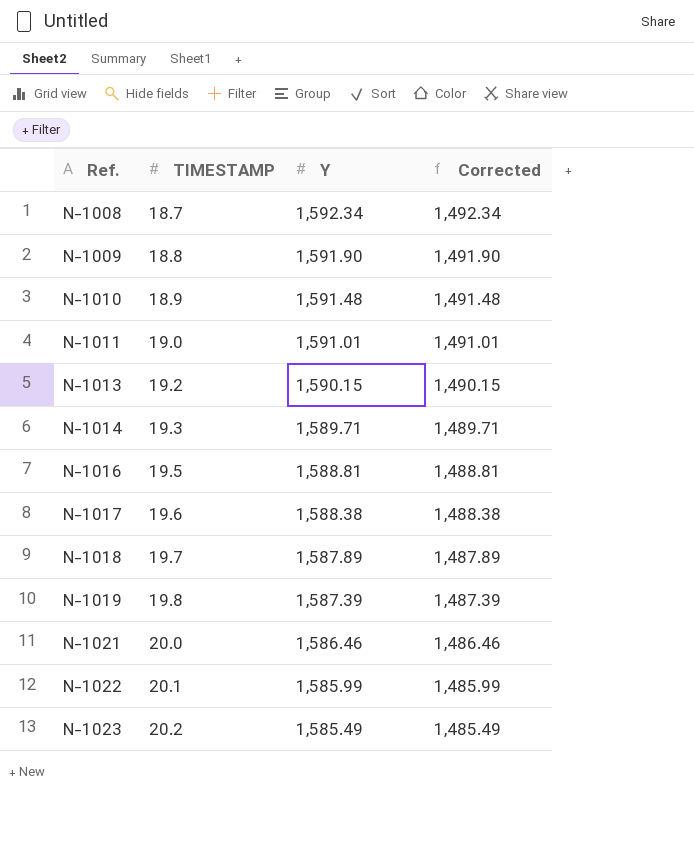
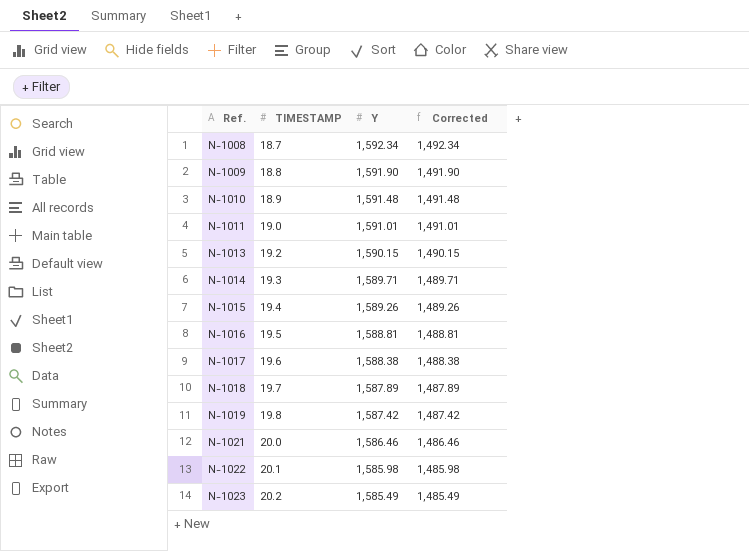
row N-1015: none -> 19.4 | 1,589.26 | 1,489.26
N-1019 | Y: 1,587.39 -> 1,587.42
N-1019 | Corrected: 1,487.39 -> 1,487.42
N-1022 | Y: 1,585.99 -> 1,585.98
N-1022 | Corrected: 1,485.99 -> 1,485.98

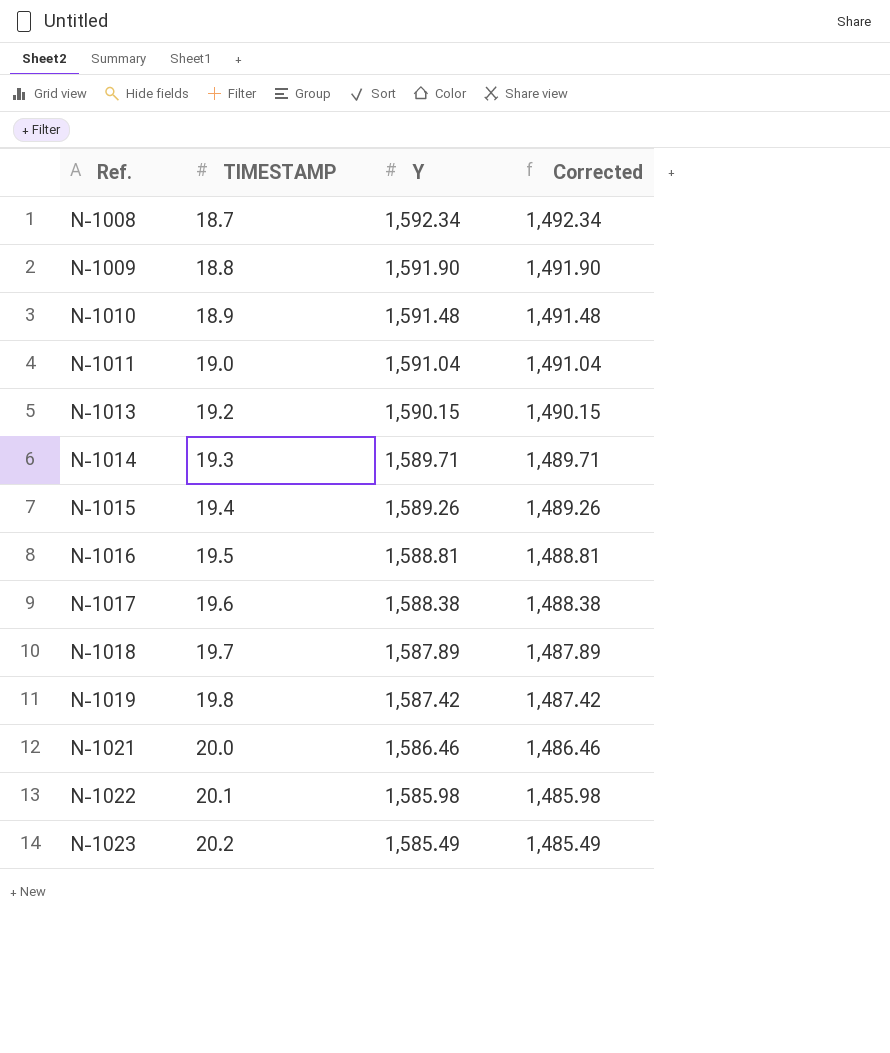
N-1011 | Y: 1,591.01 -> 1,591.04
N-1011 | Corrected: 1,491.01 -> 1,491.04

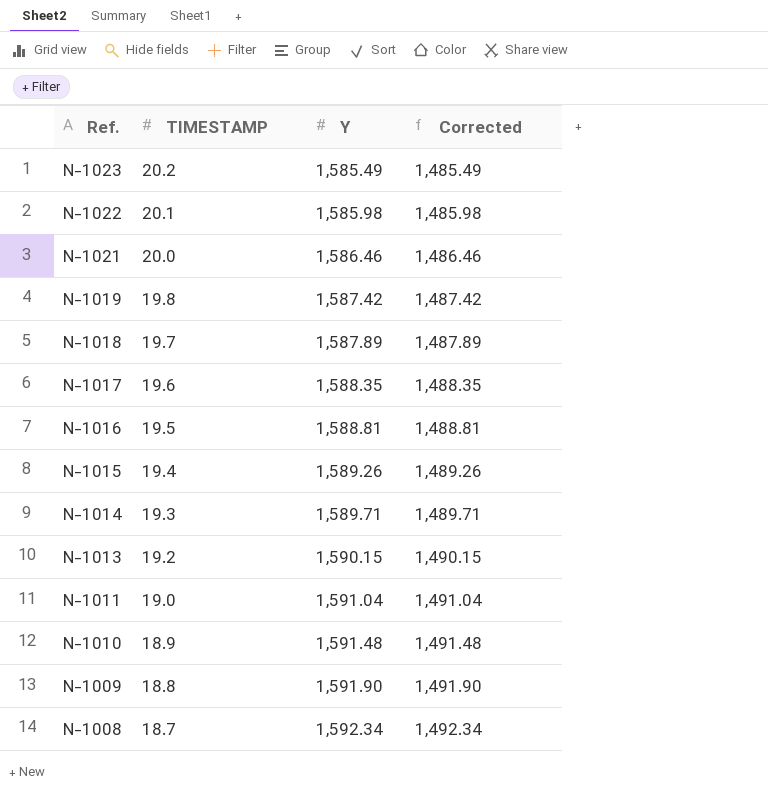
row order: Ref. ascending -> Ref. descending
N-1017 | Y: 1,588.38 -> 1,588.35
N-1017 | Corrected: 1,488.38 -> 1,488.35

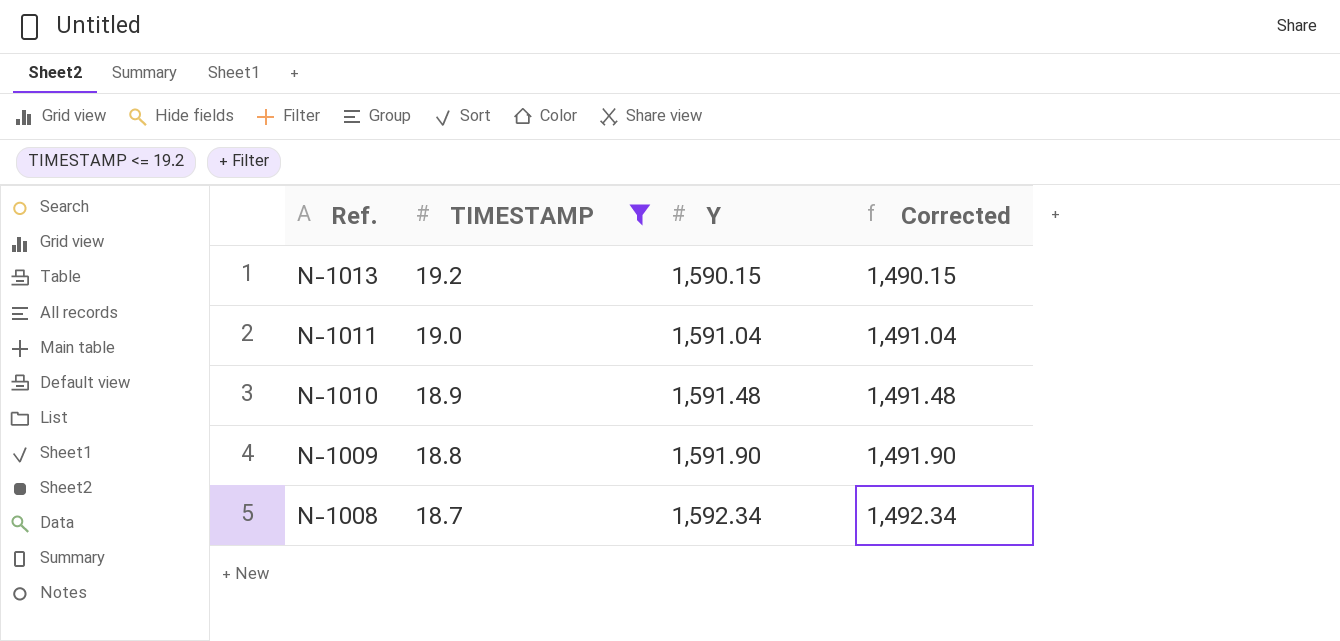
filter: none -> TIMESTAMP <= 19.2

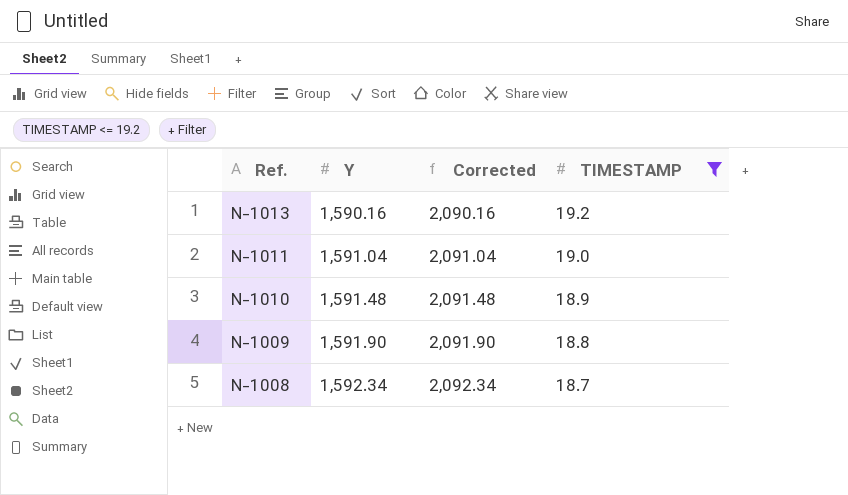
column Corrected | formula: [Y] - 100 -> [Y] + 500
column TIMESTAMP | position: 2 -> 4
N-1013 | Y: 1,590.15 -> 1,590.16

